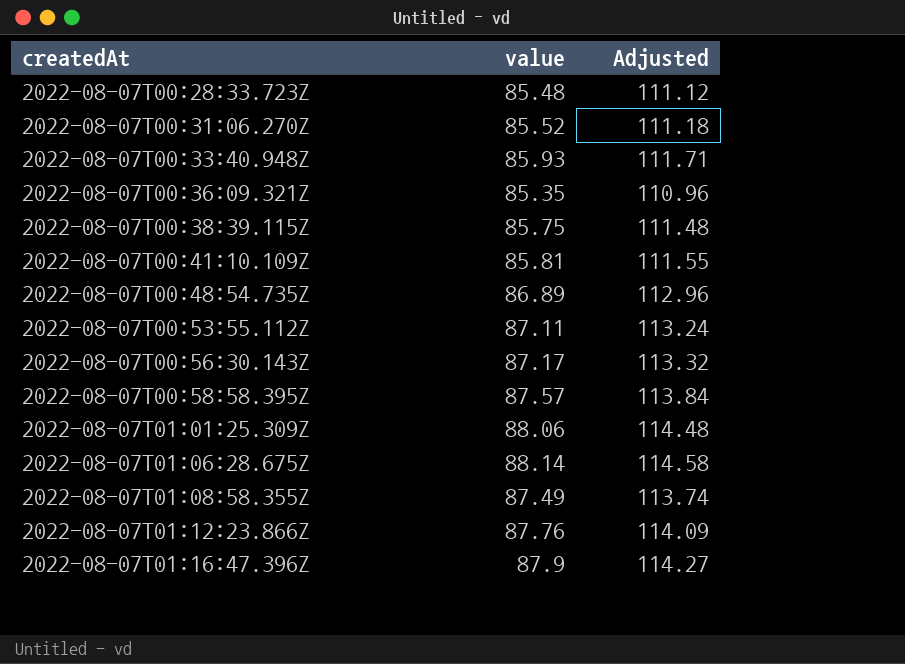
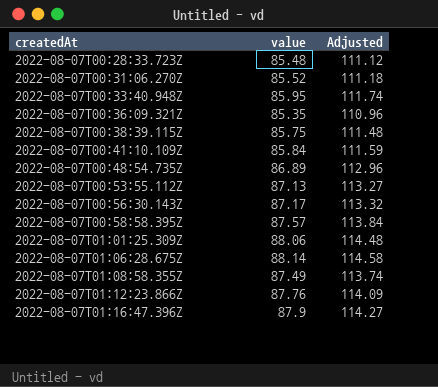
2022-08-07T00:33:40.948Z | value: 85.93 -> 85.95
2022-08-07T00:33:40.948Z | Adjusted: 111.71 -> 111.74
2022-08-07T00:41:10.109Z | value: 85.81 -> 85.84
2022-08-07T00:41:10.109Z | Adjusted: 111.55 -> 111.59
2022-08-07T00:53:55.112Z | value: 87.11 -> 87.13
2022-08-07T00:53:55.112Z | Adjusted: 113.24 -> 113.27

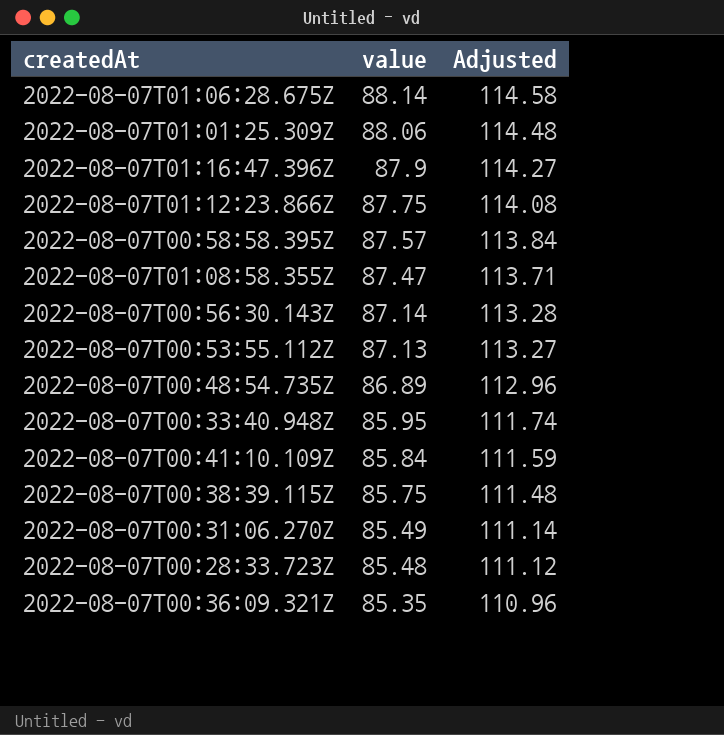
row order: createdAt ascending -> value descending
2022-08-07T01:12:23.866Z | value: 87.76 -> 87.75
2022-08-07T01:12:23.866Z | Adjusted: 114.09 -> 114.08
2022-08-07T01:08:58.355Z | value: 87.49 -> 87.47
2022-08-07T01:08:58.355Z | Adjusted: 113.74 -> 113.71
2022-08-07T00:56:30.143Z | value: 87.17 -> 87.14
2022-08-07T00:56:30.143Z | Adjusted: 113.32 -> 113.28
2022-08-07T00:31:06.270Z | value: 85.52 -> 85.49
2022-08-07T00:31:06.270Z | Adjusted: 111.18 -> 111.14

